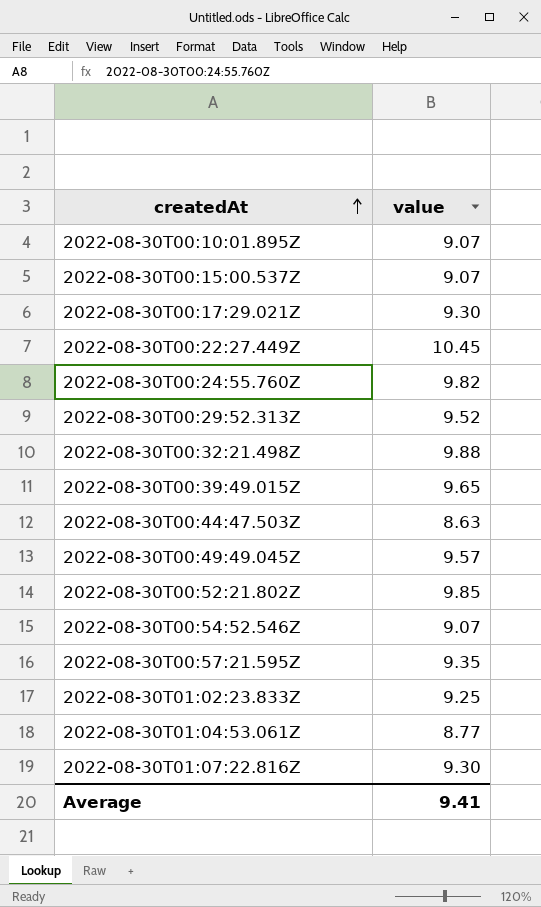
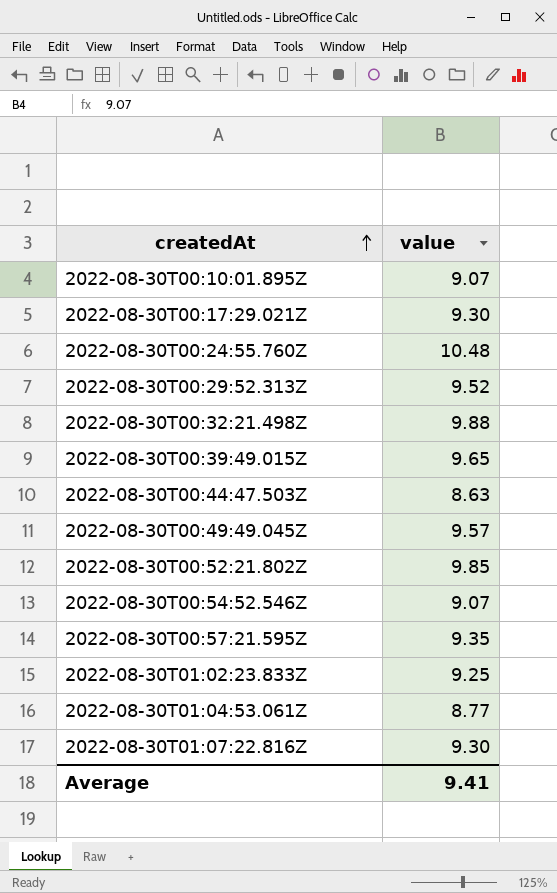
row 2022-08-30T00:15:00.537Z: 9.07 -> none
row 2022-08-30T00:22:27.449Z: 10.45 -> none
2022-08-30T00:24:55.760Z | value: 9.82 -> 10.48

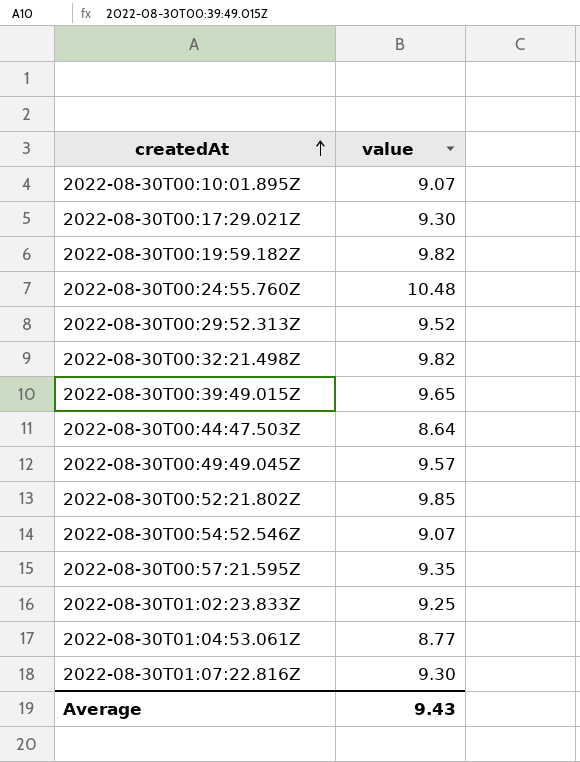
row 2022-08-30T00:19:59.182Z: none -> 9.82
2022-08-30T00:32:21.498Z | value: 9.88 -> 9.82
2022-08-30T00:44:47.503Z | value: 8.63 -> 8.64
Average | value: 9.41 -> 9.43

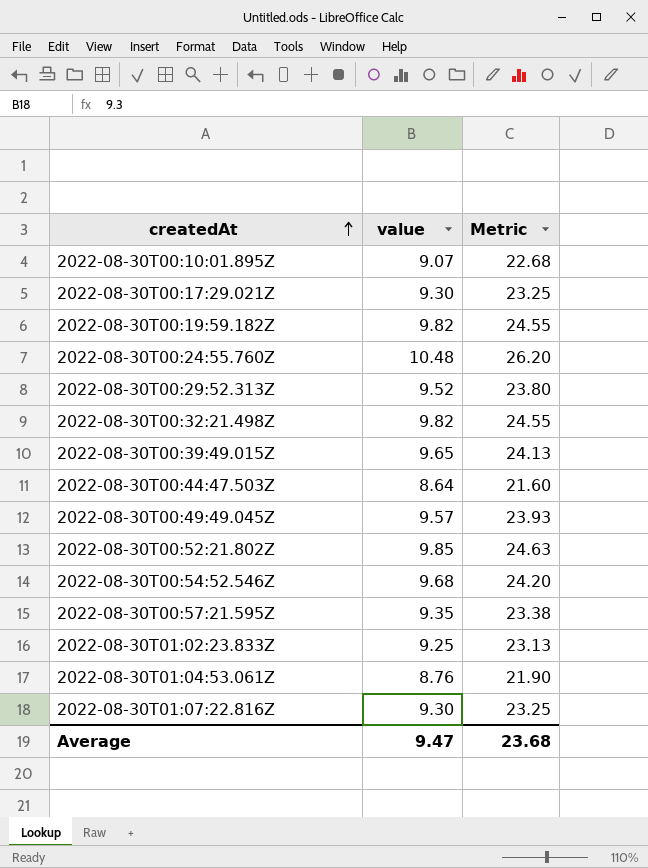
column Metric | formula: none -> [value] * 2.5
2022-08-30T00:54:52.546Z | value: 9.07 -> 9.68
2022-08-30T01:04:53.061Z | value: 8.77 -> 8.76
Average | value: 9.43 -> 9.47

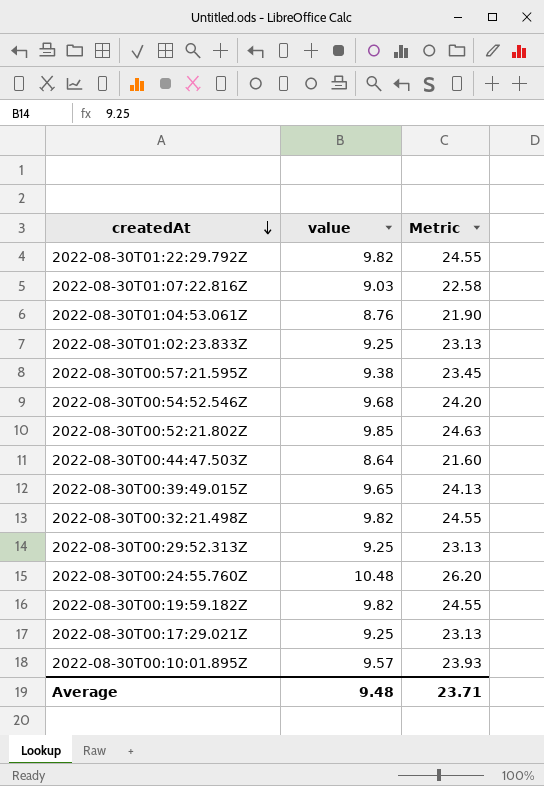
row order: createdAt ascending -> createdAt descending
row 2022-08-30T00:49:49.045Z: 9.57 | 23.93 -> none
row 2022-08-30T01:22:29.792Z: none -> 9.82 | 24.55
2022-08-30T01:07:22.816Z | value: 9.30 -> 9.03
2022-08-30T01:07:22.816Z | Metric: 23.25 -> 22.58
2022-08-30T00:57:21.595Z | value: 9.35 -> 9.38
2022-08-30T00:57:21.595Z | Metric: 23.38 -> 23.45
2022-08-30T00:29:52.313Z | value: 9.52 -> 9.25
2022-08-30T00:29:52.313Z | Metric: 23.80 -> 23.13
2022-08-30T00:17:29.021Z | value: 9.30 -> 9.25
2022-08-30T00:17:29.021Z | Metric: 23.25 -> 23.13
2022-08-30T00:10:01.895Z | value: 9.07 -> 9.57
2022-08-30T00:10:01.895Z | Metric: 22.68 -> 23.93
Average | value: 9.47 -> 9.48
Average | Metric: 23.68 -> 23.71

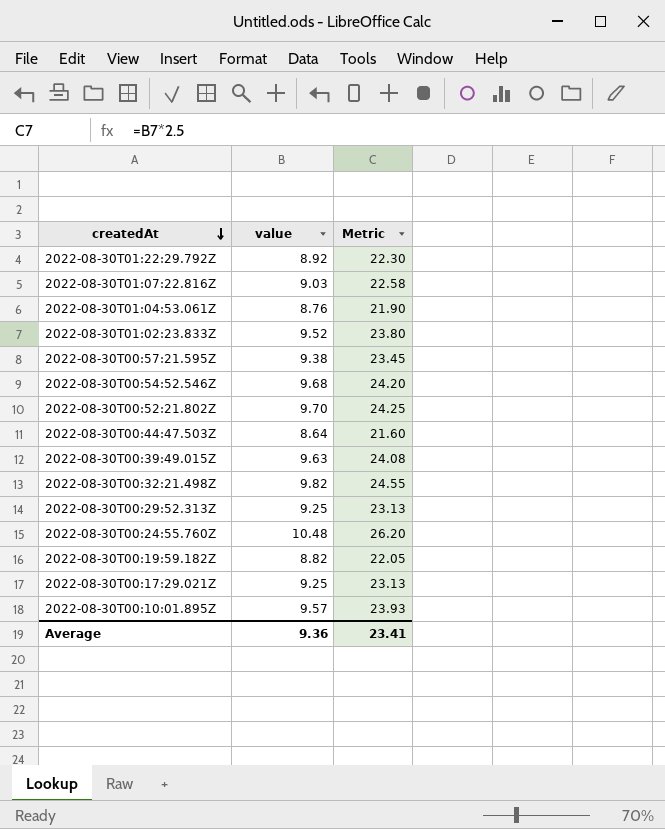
2022-08-30T01:22:29.792Z | value: 9.82 -> 8.92
2022-08-30T01:22:29.792Z | Metric: 24.55 -> 22.30
2022-08-30T01:02:23.833Z | value: 9.25 -> 9.52
2022-08-30T01:02:23.833Z | Metric: 23.13 -> 23.80
2022-08-30T00:52:21.802Z | value: 9.85 -> 9.70
2022-08-30T00:52:21.802Z | Metric: 24.63 -> 24.25
2022-08-30T00:39:49.015Z | value: 9.65 -> 9.63
2022-08-30T00:39:49.015Z | Metric: 24.13 -> 24.08
2022-08-30T00:19:59.182Z | value: 9.82 -> 8.82
2022-08-30T00:19:59.182Z | Metric: 24.55 -> 22.05
Average | value: 9.48 -> 9.36
Average | Metric: 23.71 -> 23.41

